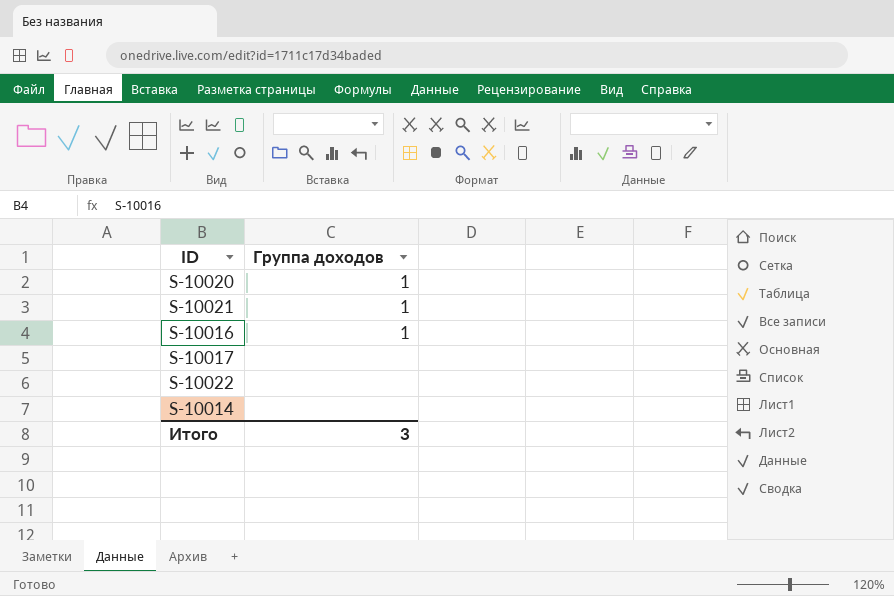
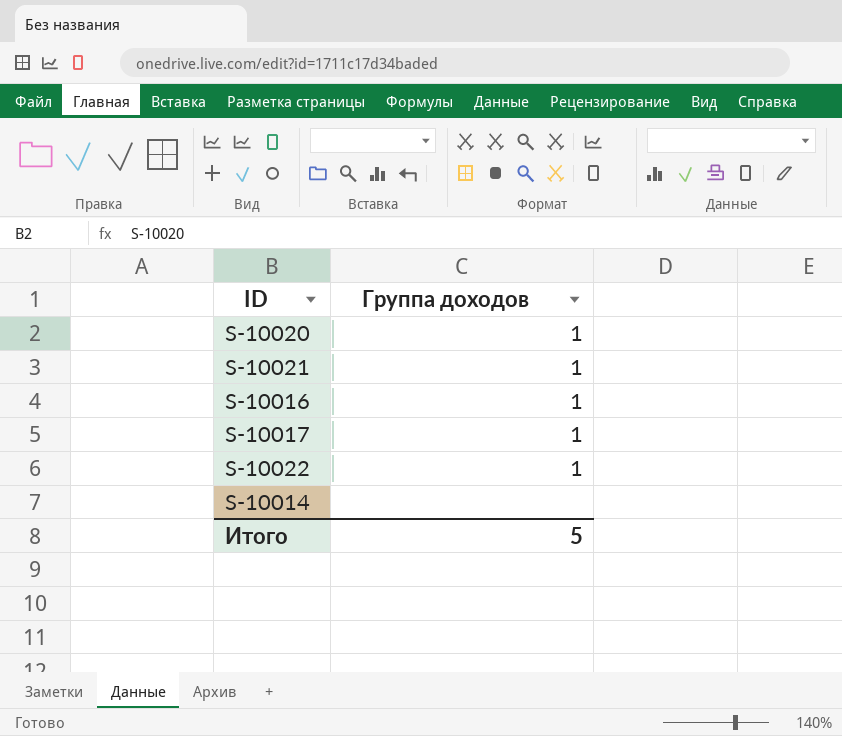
S-10017 | Группа доходов: none -> 1
S-10022 | Группа доходов: none -> 1
Итого | Группа доходов: 3 -> 5

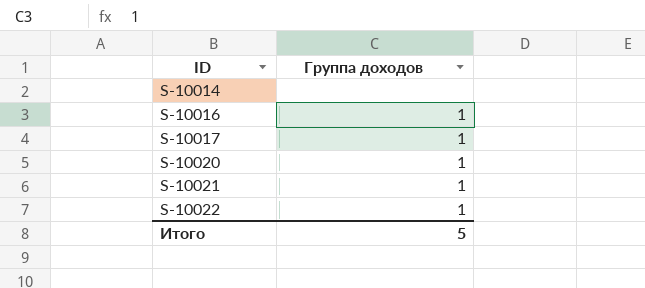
row order: none -> ID ascending

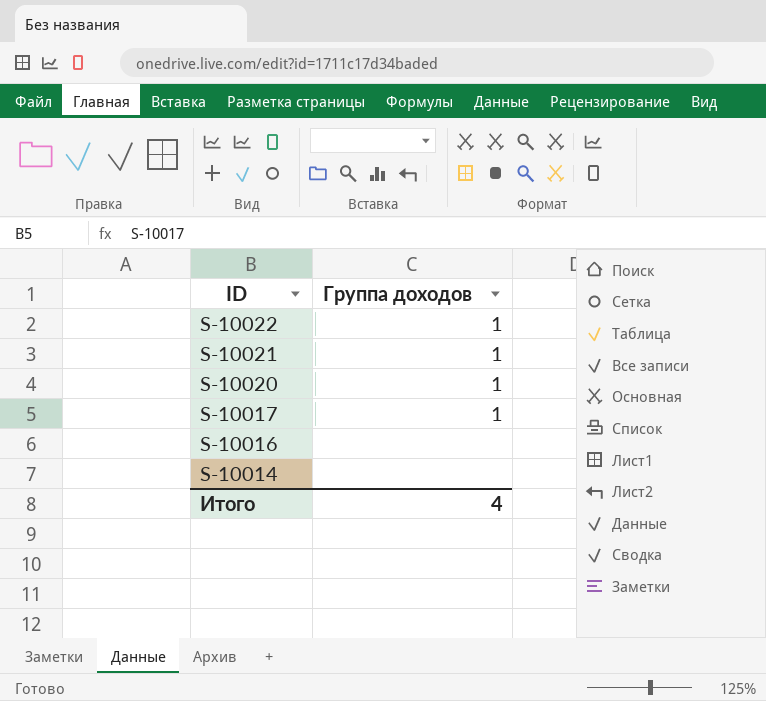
row order: ID ascending -> ID descending
S-10016 | Группа доходов: 1 -> none
Итого | Группа доходов: 5 -> 4

